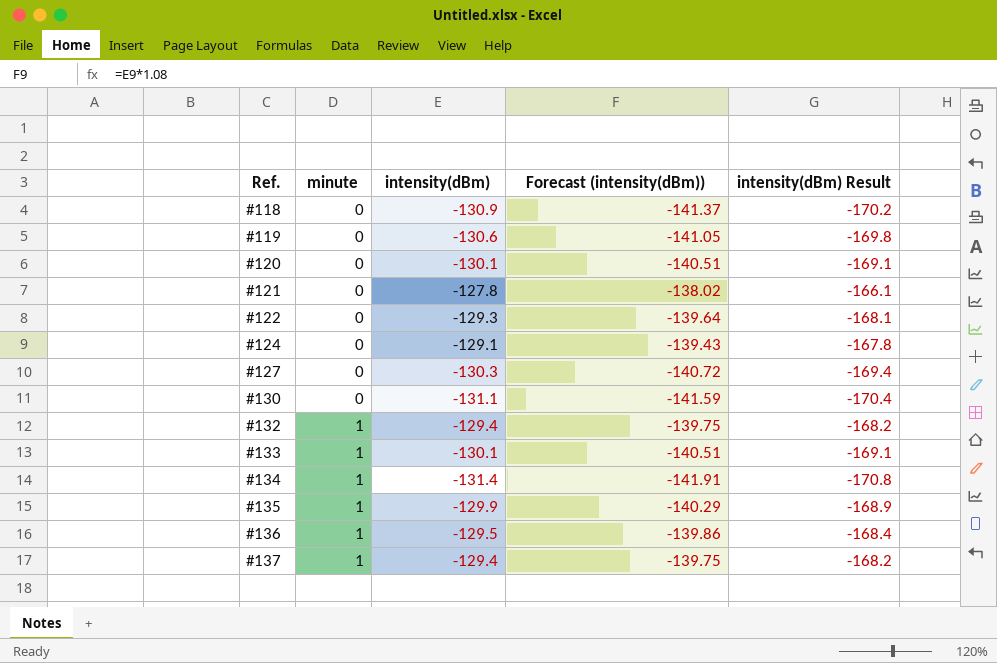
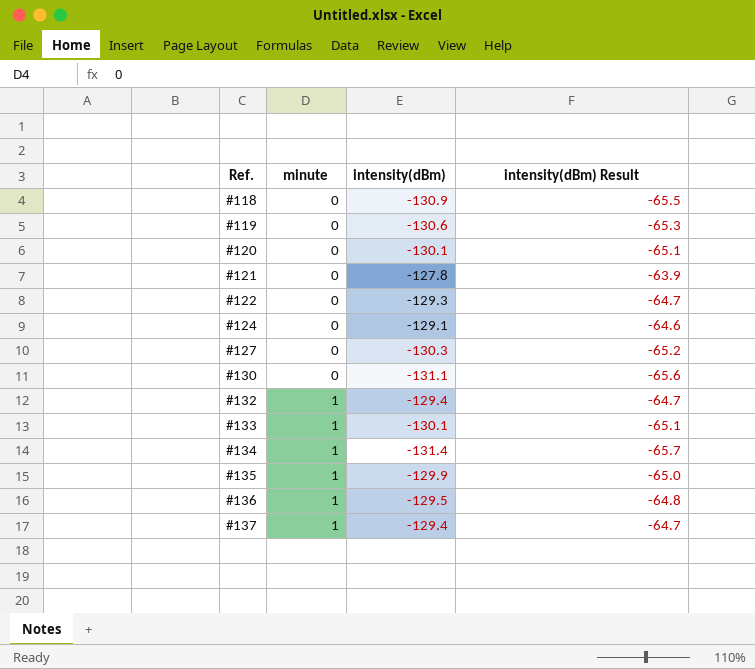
column Forecast (intensity(dBm)) | formula: [intensity(dBm)] * 1.08 -> none
column intensity(dBm) Result | formula: [intensity(dBm)] * 1.3 -> [intensity(dBm)] * 0.5

